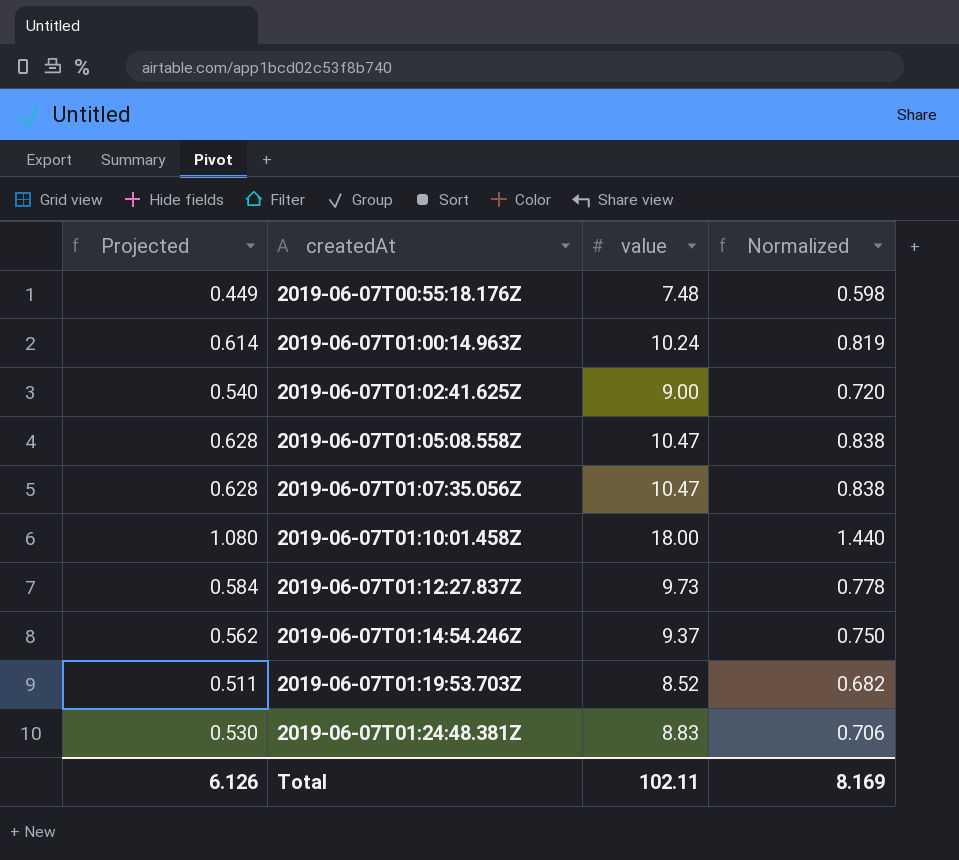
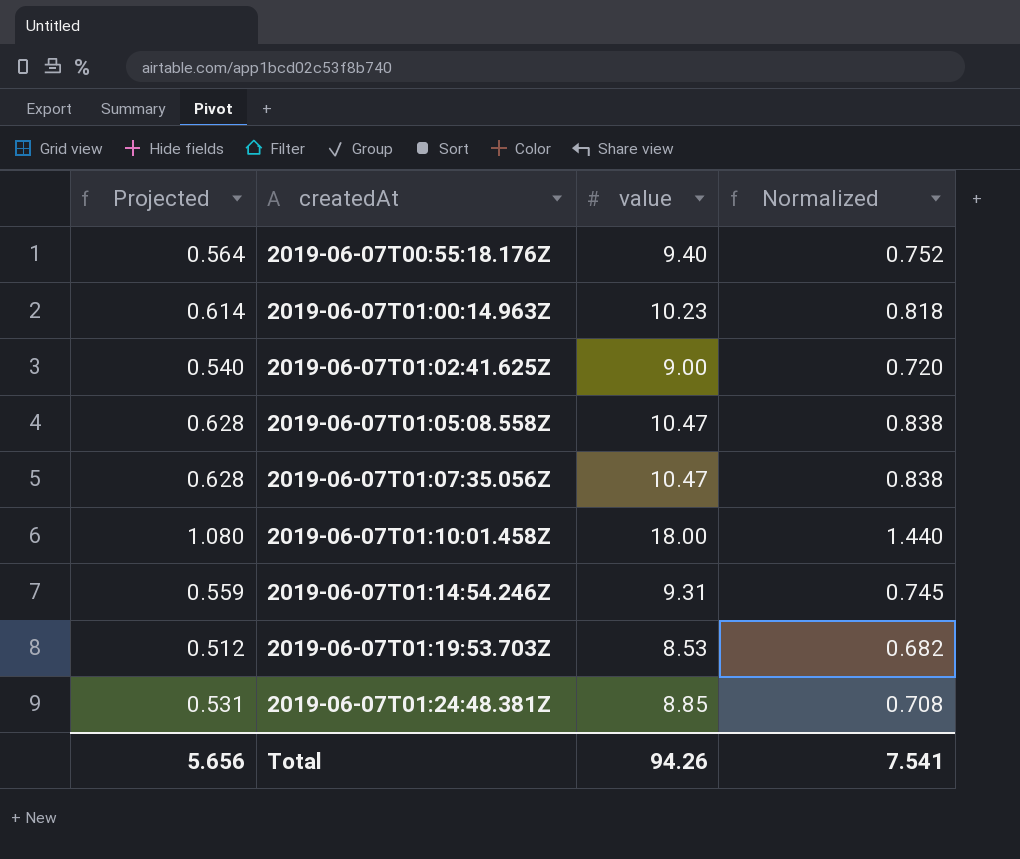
row 2019-06-07T01:12:27.837Z: 0.584 | 9.73 | 0.778 -> none
2019-06-07T00:55:18.176Z | Projected: 0.449 -> 0.564
2019-06-07T00:55:18.176Z | value: 7.48 -> 9.40
2019-06-07T00:55:18.176Z | Normalized: 0.598 -> 0.752
2019-06-07T01:00:14.963Z | value: 10.24 -> 10.23
2019-06-07T01:00:14.963Z | Normalized: 0.819 -> 0.818
2019-06-07T01:14:54.246Z | Projected: 0.562 -> 0.559
2019-06-07T01:14:54.246Z | value: 9.37 -> 9.31
2019-06-07T01:14:54.246Z | Normalized: 0.750 -> 0.745
2019-06-07T01:19:53.703Z | Projected: 0.511 -> 0.512
2019-06-07T01:19:53.703Z | value: 8.52 -> 8.53
2019-06-07T01:24:48.381Z | Projected: 0.530 -> 0.531
2019-06-07T01:24:48.381Z | value: 8.83 -> 8.85
2019-06-07T01:24:48.381Z | Normalized: 0.706 -> 0.708
Total | Projected: 6.126 -> 5.656
Total | value: 102.11 -> 94.26
Total | Normalized: 8.169 -> 7.541

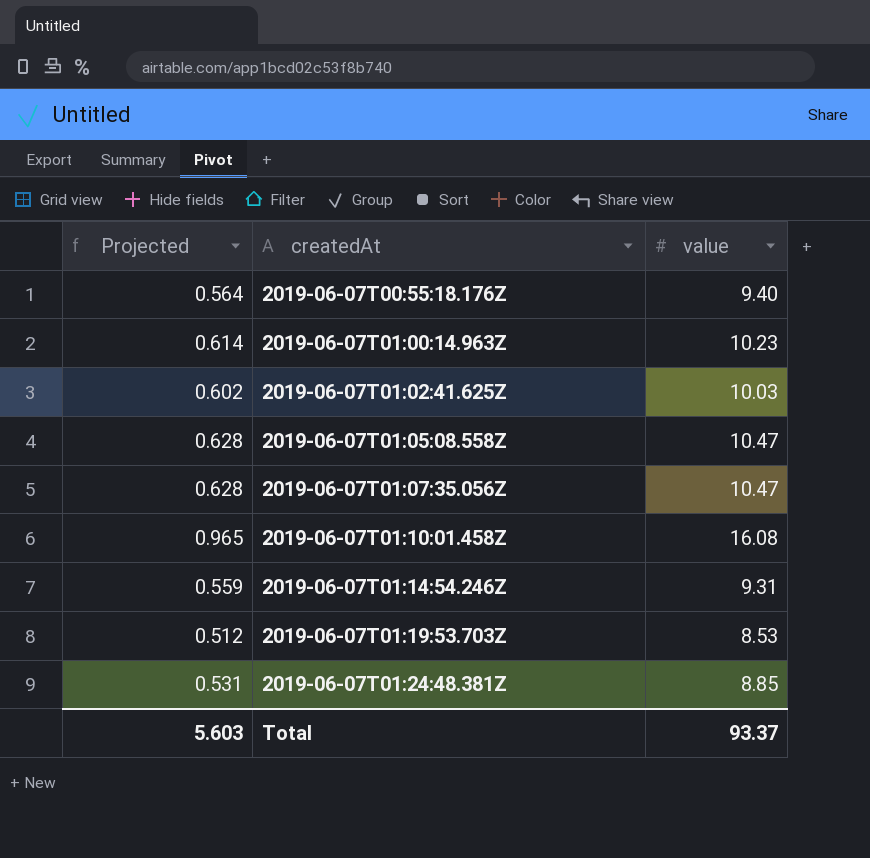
column Normalized | formula: [value] * 0.08 -> none
2019-06-07T01:02:41.625Z | Projected: 0.540 -> 0.602
2019-06-07T01:02:41.625Z | value: 9.00 -> 10.03
2019-06-07T01:10:01.458Z | Projected: 1.080 -> 0.965
2019-06-07T01:10:01.458Z | value: 18.00 -> 16.08
Total | Projected: 5.656 -> 5.603
Total | value: 94.26 -> 93.37

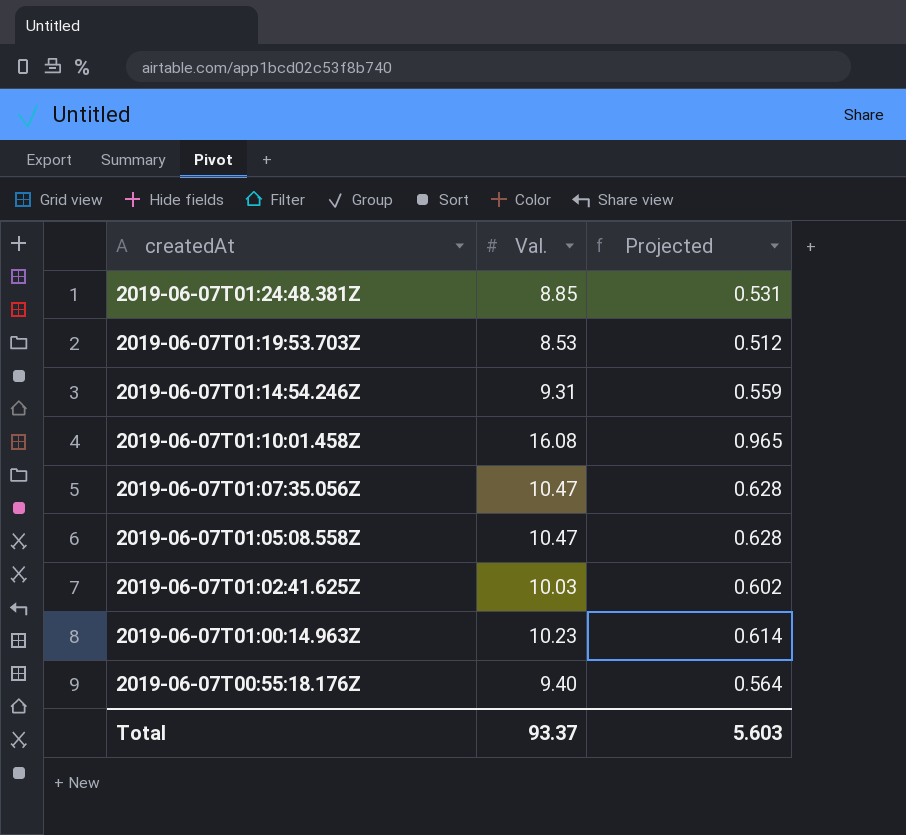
row order: createdAt ascending -> createdAt descending
column name: value -> Val.
column Projected | position: 1 -> 3

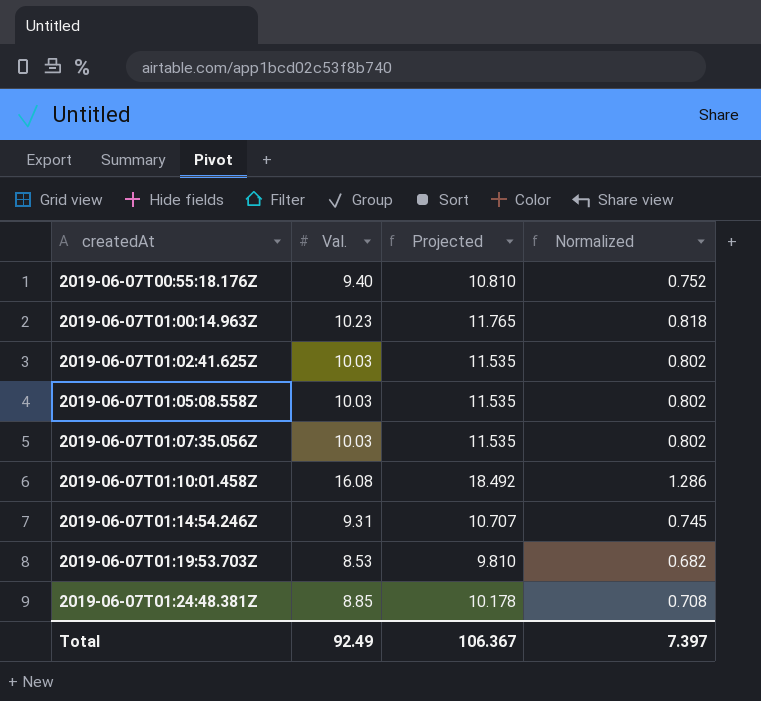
row order: createdAt descending -> createdAt ascending
column Projected | formula: [Val.] * 0.06 -> [Val.] * 1.15
column Normalized | formula: none -> [Val.] * 0.08
2019-06-07T01:05:08.558Z | Val.: 10.47 -> 10.03
2019-06-07T01:07:35.056Z | Val.: 10.47 -> 10.03
Total | Val.: 93.37 -> 92.49
Total | Projected: 5.603 -> 106.367

